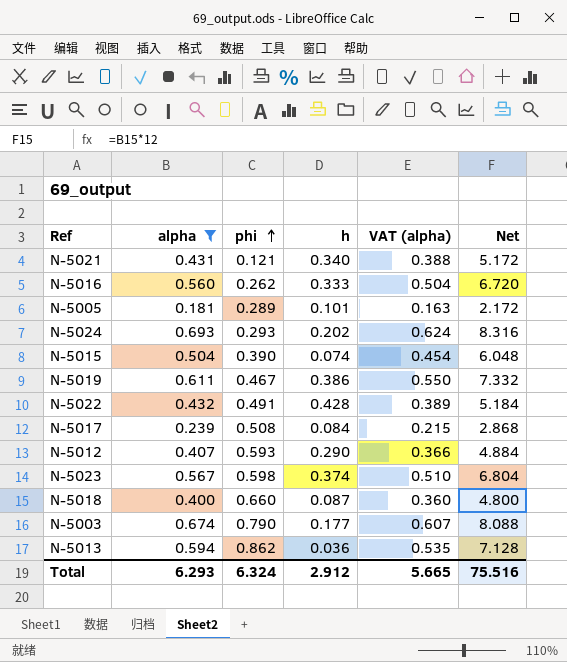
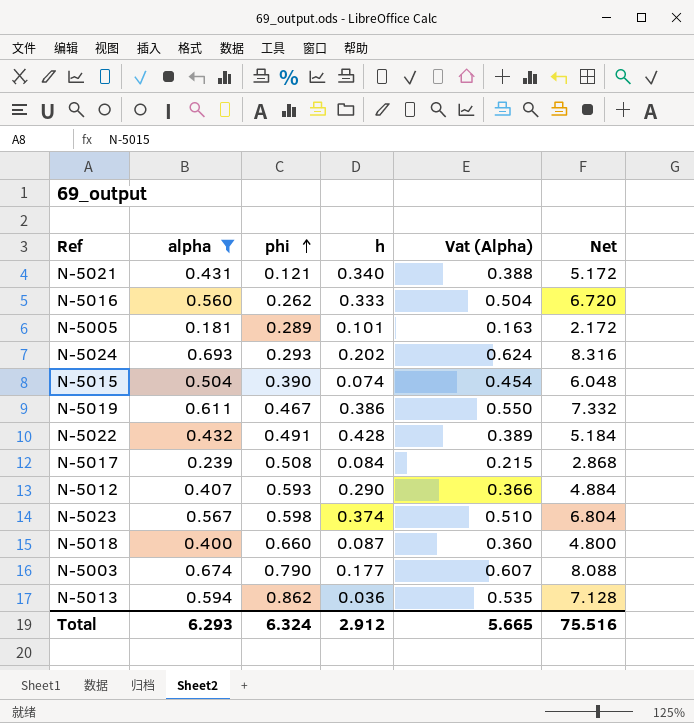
column name: VAT (alpha) -> Vat (Alpha)

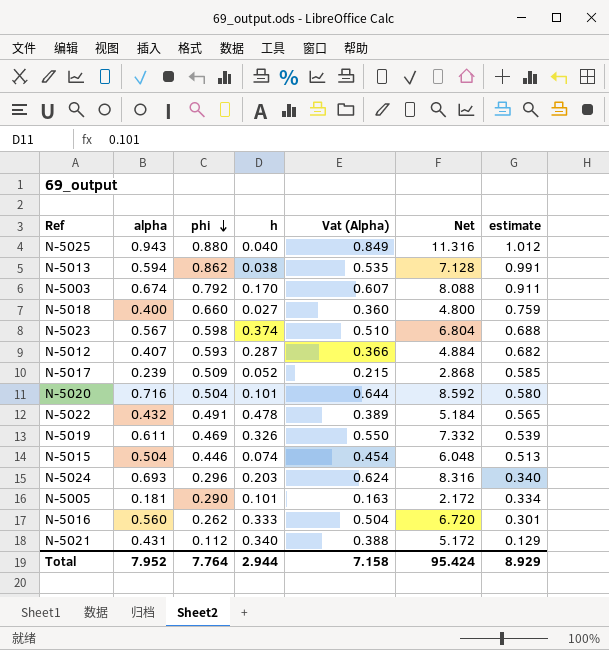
filter: alpha <= 0.693 -> none
row order: phi ascending -> phi descending
column estimate | formula: none -> [phi] * 1.15
N-5013 | h: 0.036 -> 0.038
N-5003 | phi: 0.790 -> 0.792
N-5003 | h: 0.177 -> 0.170
N-5018 | h: 0.087 -> 0.027
N-5012 | h: 0.290 -> 0.287
N-5017 | phi: 0.508 -> 0.509
N-5017 | h: 0.084 -> 0.052
N-5022 | h: 0.428 -> 0.478
N-5019 | phi: 0.467 -> 0.469
N-5019 | h: 0.386 -> 0.326
N-5015 | phi: 0.390 -> 0.446
N-5024 | phi: 0.293 -> 0.296
N-5024 | h: 0.202 -> 0.203
N-5005 | phi: 0.289 -> 0.290
N-5021 | phi: 0.121 -> 0.112
Total | alpha: 6.293 -> 7.952
Total | phi: 6.324 -> 7.764
Total | h: 2.912 -> 2.944
Total | Vat (Alpha): 5.665 -> 7.158
Total | Net: 75.516 -> 95.424

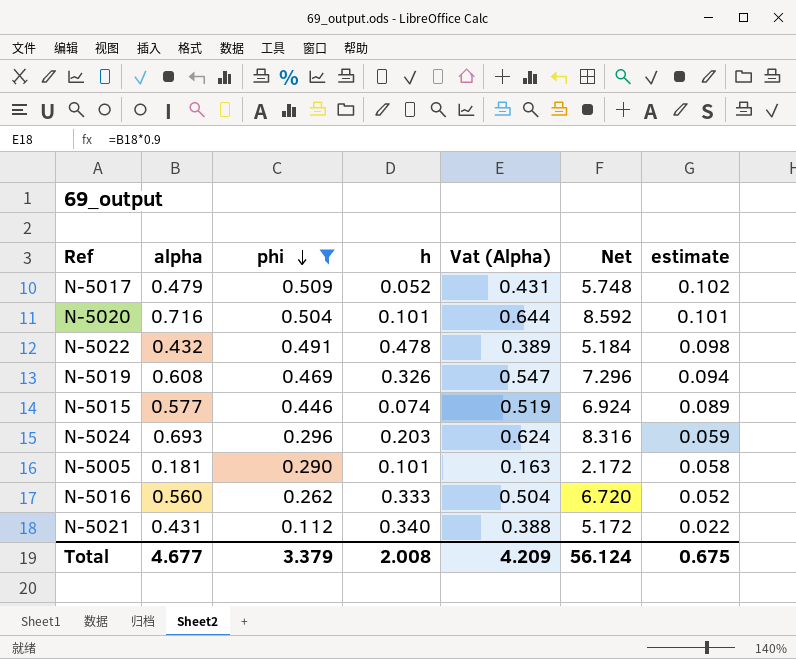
filter: none -> phi <= 0.509
column estimate | formula: [phi] * 1.15 -> [phi] * 0.2
N-5017 | alpha: 0.239 -> 0.479
N-5017 | Vat (Alpha): 0.215 -> 0.431
N-5017 | Net: 2.868 -> 5.748
N-5019 | alpha: 0.611 -> 0.608
N-5019 | Vat (Alpha): 0.550 -> 0.547
N-5019 | Net: 7.332 -> 7.296
N-5015 | alpha: 0.504 -> 0.577
N-5015 | Vat (Alpha): 0.454 -> 0.519
N-5015 | Net: 6.048 -> 6.924
Total | alpha: 7.952 -> 4.677
Total | phi: 7.764 -> 3.379
Total | h: 2.944 -> 2.008
Total | Vat (Alpha): 7.158 -> 4.209
Total | Net: 95.424 -> 56.124
Total | estimate: 8.929 -> 0.675

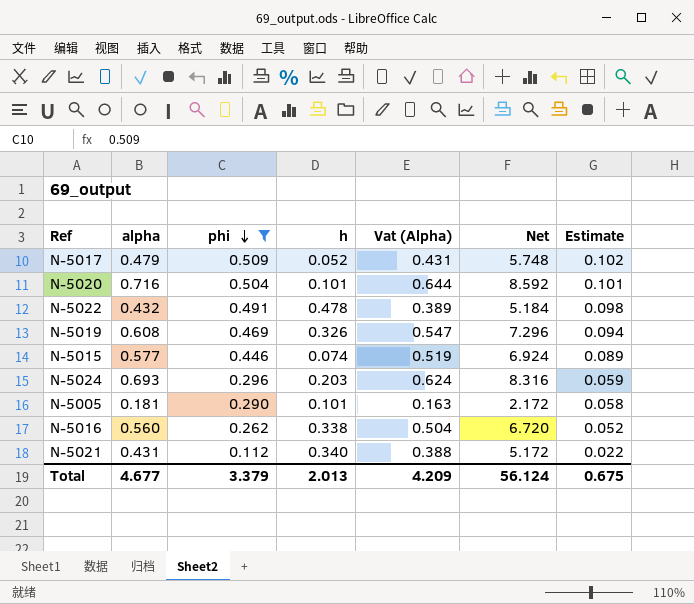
column name: estimate -> Estimate
N-5016 | h: 0.333 -> 0.338
Total | h: 2.008 -> 2.013

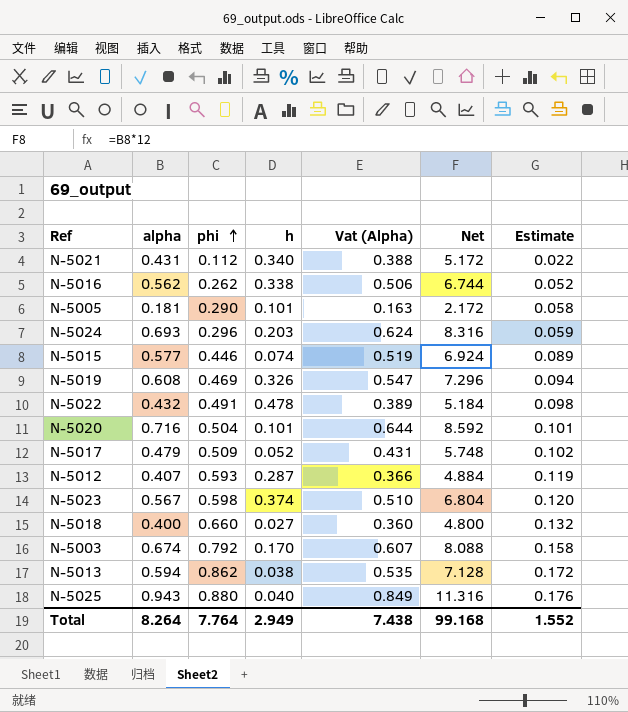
filter: phi <= 0.509 -> none
row order: phi descending -> phi ascending
N-5016 | alpha: 0.560 -> 0.562
N-5016 | Vat (Alpha): 0.504 -> 0.506
N-5016 | Net: 6.720 -> 6.744
Total | alpha: 4.677 -> 8.264
Total | phi: 3.379 -> 7.764
Total | h: 2.013 -> 2.949
Total | Vat (Alpha): 4.209 -> 7.438
Total | Net: 56.124 -> 99.168
Total | Estimate: 0.675 -> 1.552

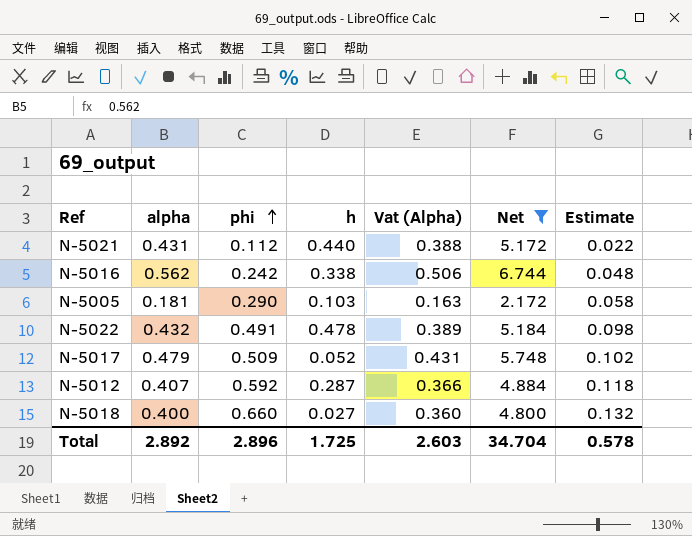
filter: none -> Net <= 6.744
N-5021 | h: 0.340 -> 0.440
N-5016 | phi: 0.262 -> 0.242
N-5016 | Estimate: 0.052 -> 0.048
N-5005 | h: 0.101 -> 0.103
N-5012 | phi: 0.593 -> 0.592
N-5012 | Estimate: 0.119 -> 0.118
Total | alpha: 8.264 -> 2.892
Total | phi: 7.764 -> 2.896
Total | h: 2.949 -> 1.725
Total | Vat (Alpha): 7.438 -> 2.603
Total | Net: 99.168 -> 34.704
Total | Estimate: 1.552 -> 0.578

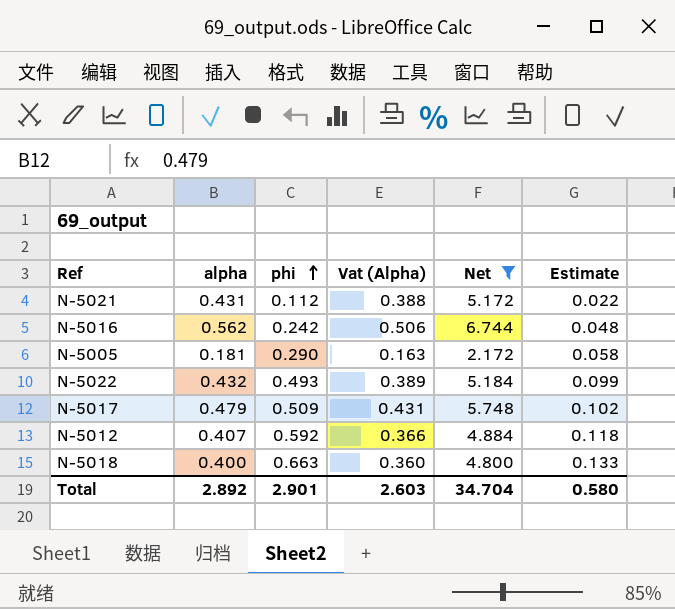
column h | position: 4 -> none
N-5022 | phi: 0.491 -> 0.493
N-5022 | Estimate: 0.098 -> 0.099
N-5018 | phi: 0.660 -> 0.663
N-5018 | Estimate: 0.132 -> 0.133
Total | phi: 2.896 -> 2.901
Total | Estimate: 0.578 -> 0.580

